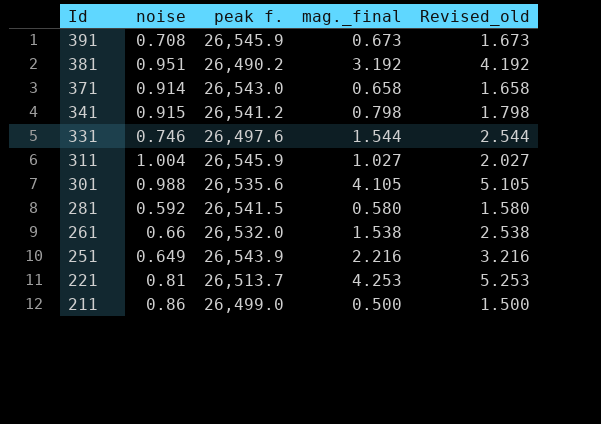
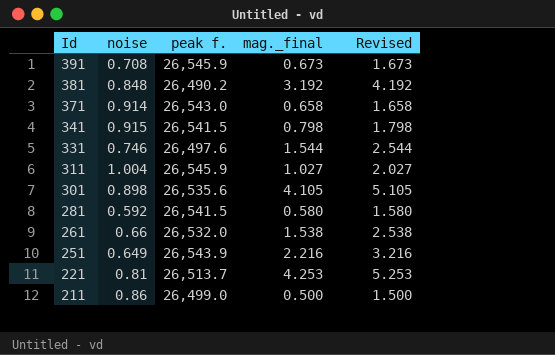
column name: Revised_old -> Revised
381 | noise: 0.951 -> 0.848
341 | peak f.: 26,541.2 -> 26,541.5
301 | noise: 0.988 -> 0.898

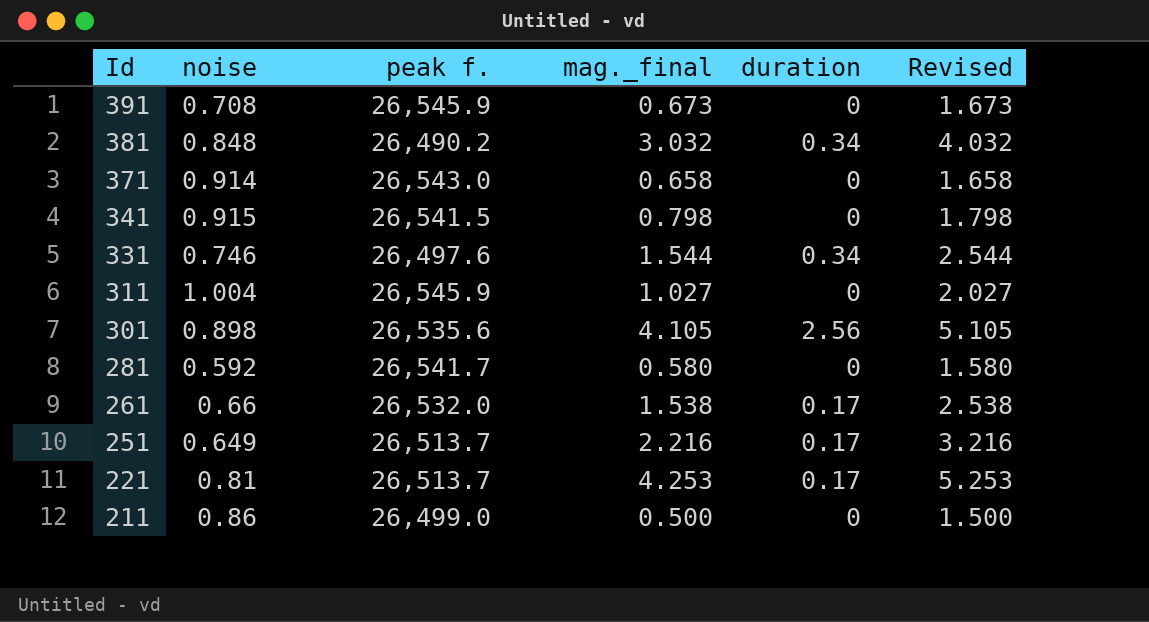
column duration | position: none -> 5
381 | mag._final: 3.192 -> 3.032
381 | Revised: 4.192 -> 4.032
281 | peak f.: 26,541.5 -> 26,541.7
251 | peak f.: 26,543.9 -> 26,513.7

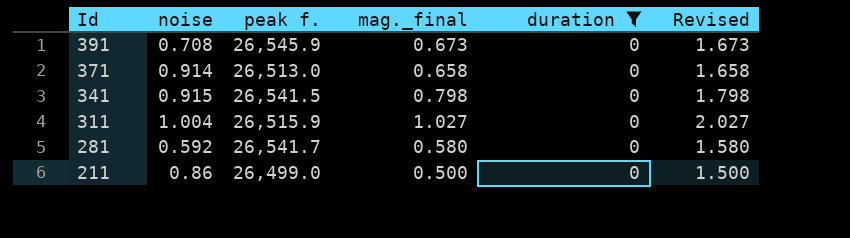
filter: none -> duration = 0
371 | peak f.: 26,543.0 -> 26,513.0
311 | peak f.: 26,545.9 -> 26,515.9

